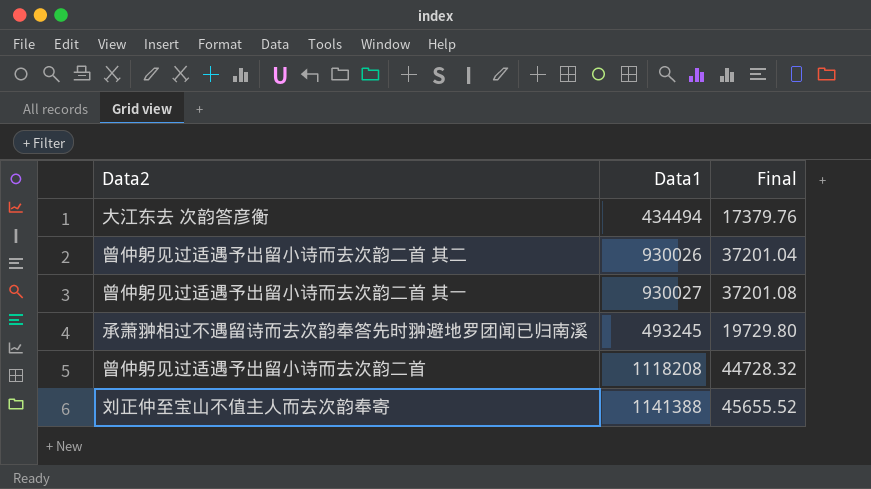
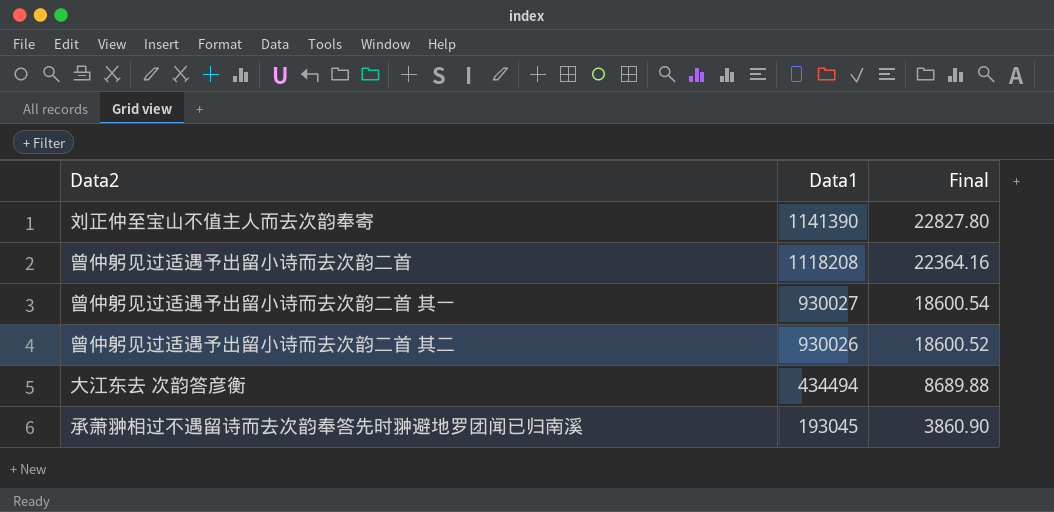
row order: none -> Data1 descending
column Final | formula: [Data1] * 0.04 -> [Data1] * 0.02
刘正仲至宝山不值主人而去次韵奉寄 | Data1: 1141388 -> 1141390
承萧翀相过不遇留诗而去次韵奉答先时翀避地罗团闻已归南溪 | Data1: 493245 -> 193045

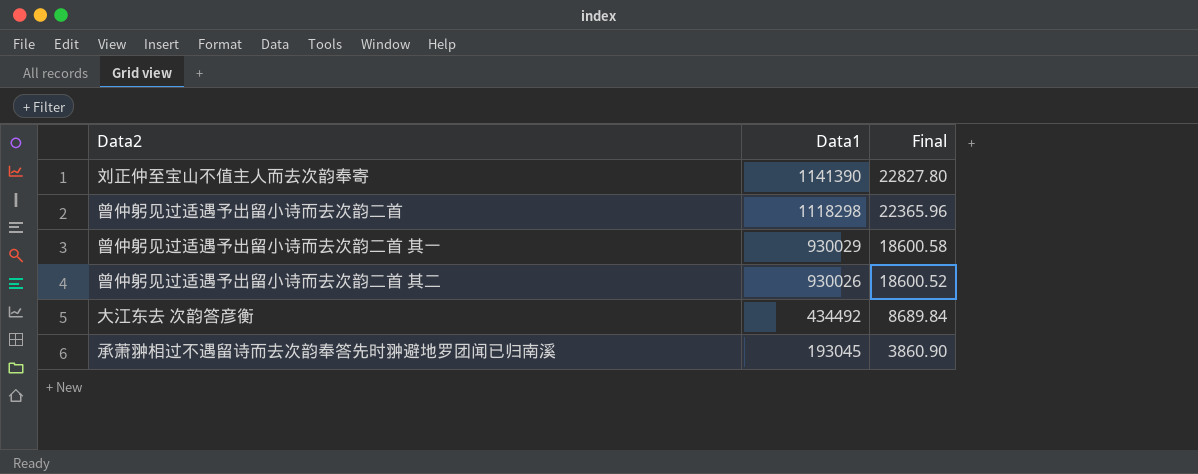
曾仲躬见过适遇予出留小诗而去次韵二首 | Data1: 1118208 -> 1118298
曾仲躬见过适遇予出留小诗而去次韵二首 | Final: 22364.16 -> 22365.96
曾仲躬见过适遇予出留小诗而去次韵二首 其一 | Data1: 930027 -> 930029
曾仲躬见过适遇予出留小诗而去次韵二首 其一 | Final: 18600.54 -> 18600.58
大江东去 次韵答彦衡 | Data1: 434494 -> 434492
大江东去 次韵答彦衡 | Final: 8689.88 -> 8689.84

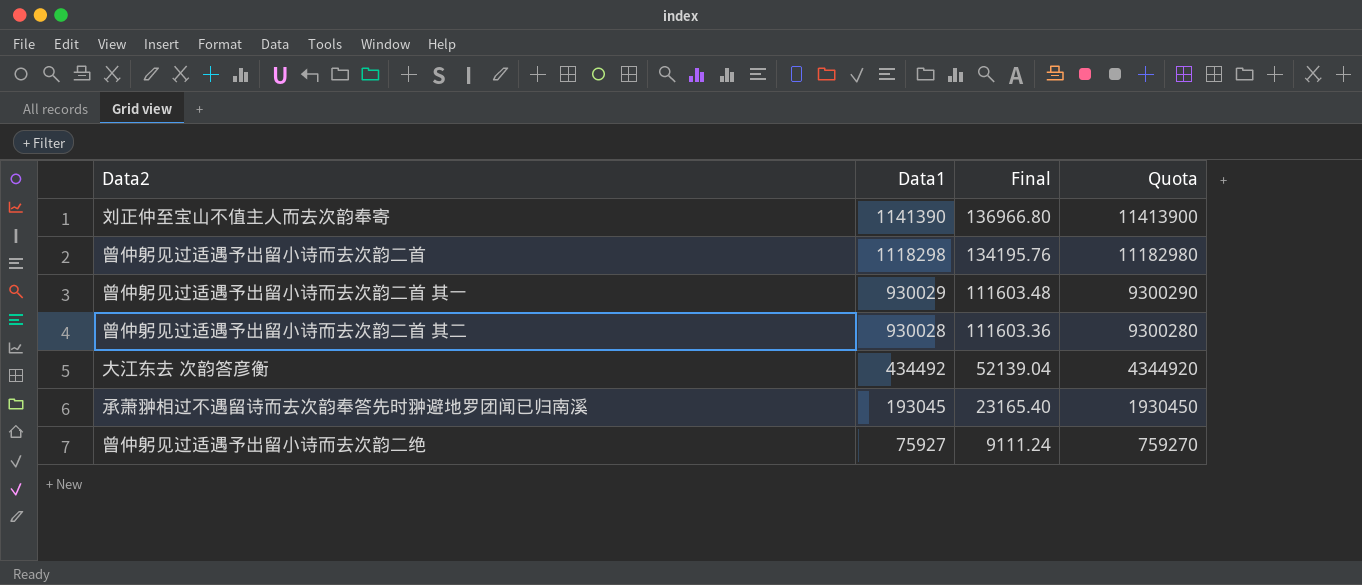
column Final | formula: [Data1] * 0.02 -> [Data1] * 0.12
column Quota | formula: none -> [Data1] * 10
曾仲躬见过适遇予出留小诗而去次韵二首 其二 | Data1: 930026 -> 930028
row 曾仲躬见过适遇予出留小诗而去次韵二绝: none -> 75927 | 9111.24 | 759270

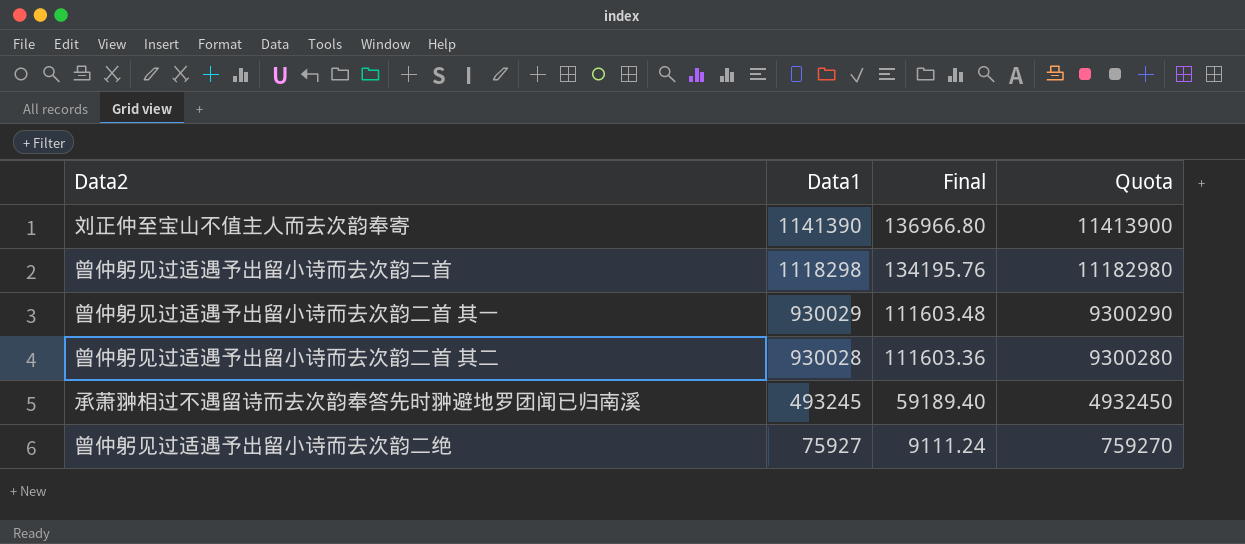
row 大江东去 次韵答彦衡: 434492 | 52139.04 | 4344920 -> none
承萧翀相过不遇留诗而去次韵奉答先时翀避地罗团闻已归南溪 | Data1: 193045 -> 493245
承萧翀相过不遇留诗而去次韵奉答先时翀避地罗团闻已归南溪 | Final: 23165.40 -> 59189.40
承萧翀相过不遇留诗而去次韵奉答先时翀避地罗团闻已归南溪 | Quota: 1930450 -> 4932450

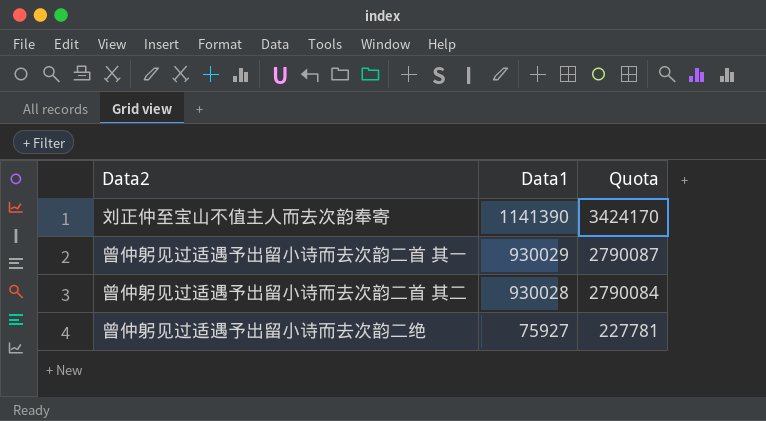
column Final | formula: [Data1] * 0.12 -> none
column Quota | formula: [Data1] * 10 -> [Data1] * 3
row 曾仲躬见过适遇予出留小诗而去次韵二首: 1118298 | 134195.76 | 11182980 -> none
row 承萧翀相过不遇留诗而去次韵奉答先时翀避地罗团闻已归南溪: 493245 | 59189.40 | 4932450 -> none

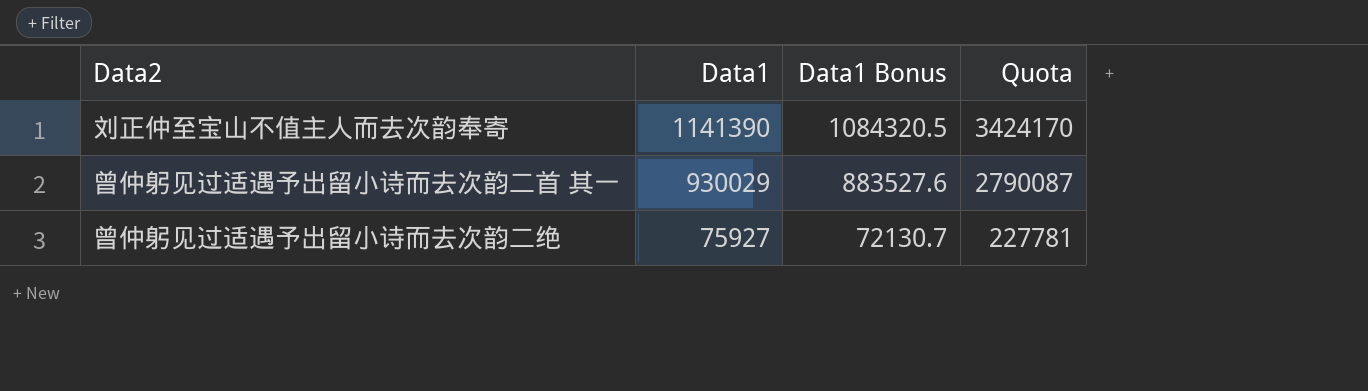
column Data1 Bonus | formula: none -> [Data1] * 0.95
row 曾仲躬见过适遇予出留小诗而去次韵二首 其二: 930028 | 2790084 -> none

